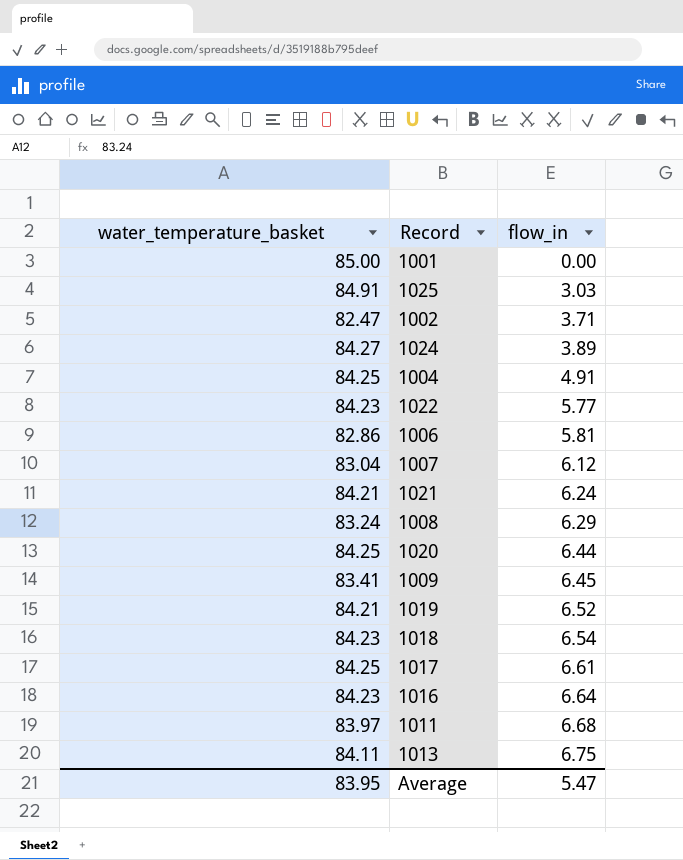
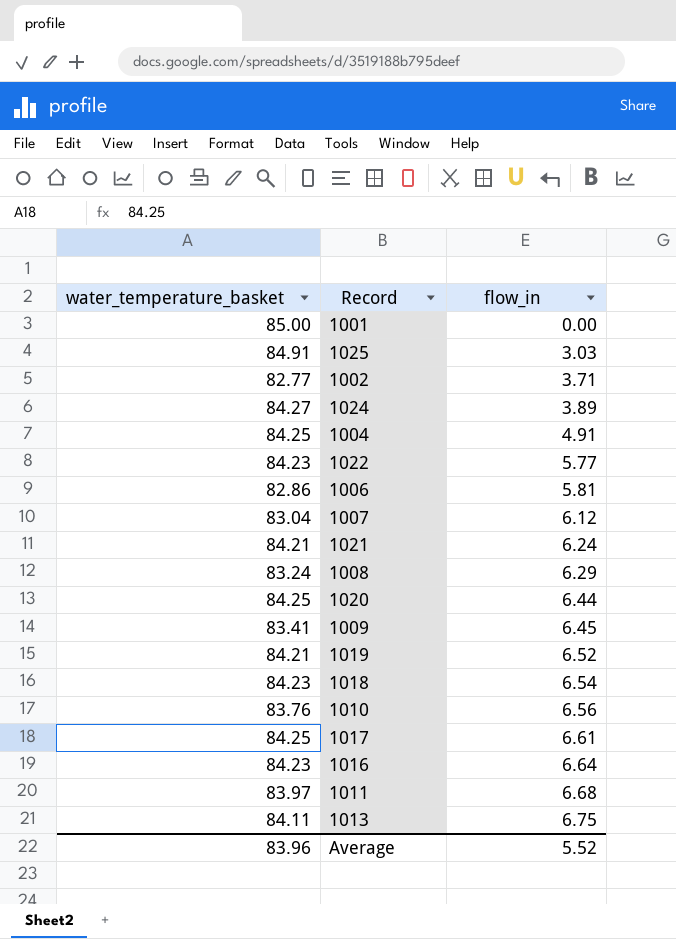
1002 | water_temperature_basket: 82.47 -> 82.77
row 1010: none -> 83.76 | 6.56
Average | water_temperature_basket: 83.95 -> 83.96
Average | flow_in: 5.47 -> 5.52

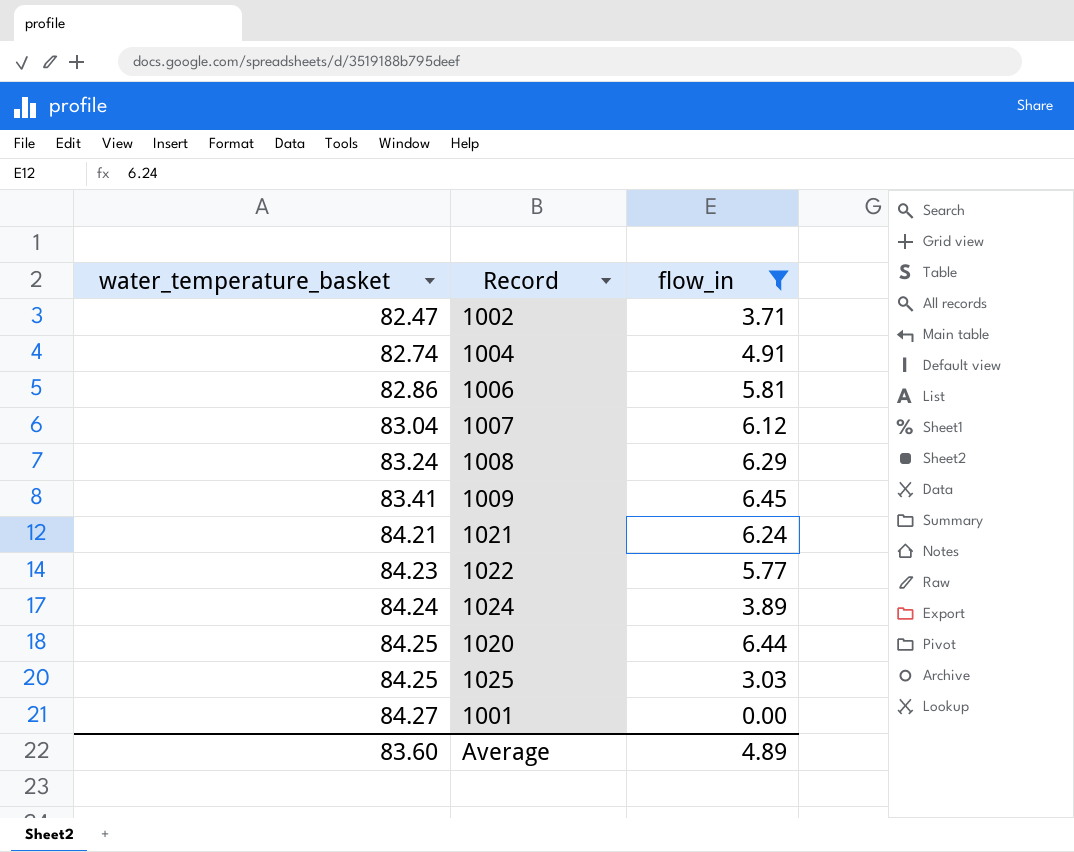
filter: none -> flow_in <= 6.45
row order: flow_in ascending -> water_temperature_basket ascending
1002 | water_temperature_basket: 82.77 -> 82.47
1004 | water_temperature_basket: 84.25 -> 82.74
1024 | water_temperature_basket: 84.27 -> 84.24
1025 | water_temperature_basket: 84.91 -> 84.25
1001 | water_temperature_basket: 85.00 -> 84.27
Average | water_temperature_basket: 83.96 -> 83.60
Average | flow_in: 5.52 -> 4.89

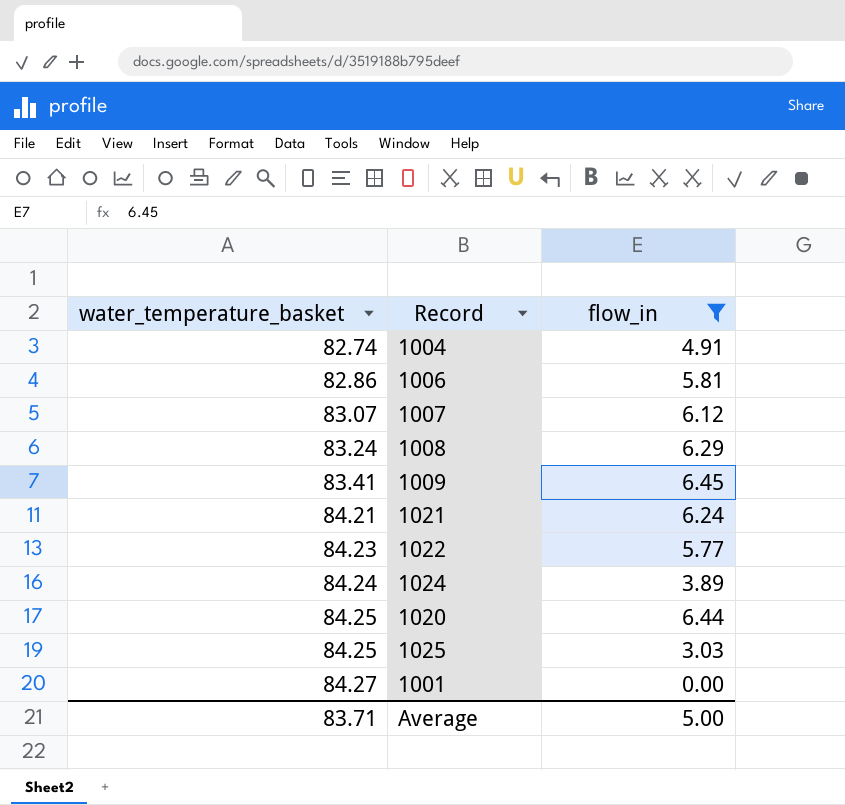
row 1002: 82.47 | 3.71 -> none
1007 | water_temperature_basket: 83.04 -> 83.07
Average | water_temperature_basket: 83.60 -> 83.71
Average | flow_in: 4.89 -> 5.00

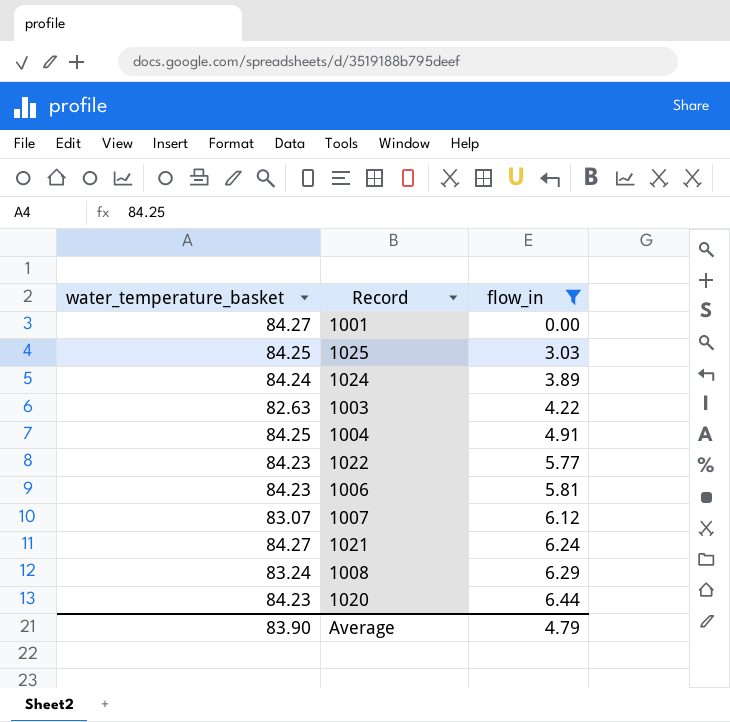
row order: water_temperature_basket ascending -> flow_in ascending
row 1009: 83.41 | 6.45 -> none
row 1003: none -> 82.63 | 4.22
1004 | water_temperature_basket: 82.74 -> 84.25
1006 | water_temperature_basket: 82.86 -> 84.23
1021 | water_temperature_basket: 84.21 -> 84.27
1020 | water_temperature_basket: 84.25 -> 84.23
Average | water_temperature_basket: 83.71 -> 83.90
Average | flow_in: 5.00 -> 4.79

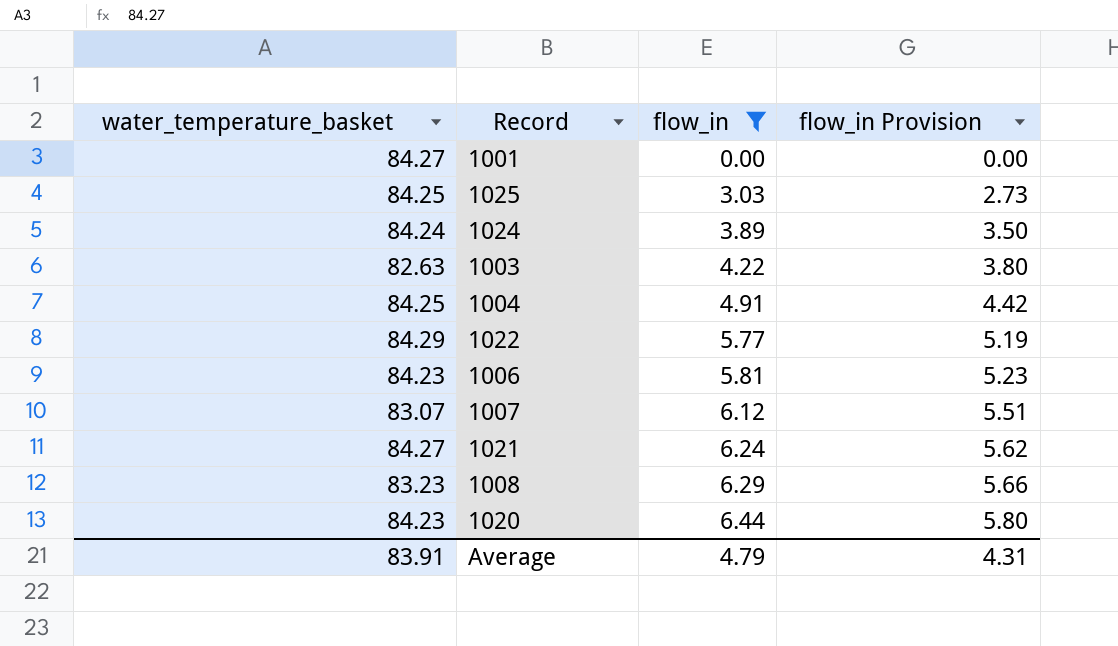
column flow_in Provision | formula: none -> [flow_in] * 0.9
1022 | water_temperature_basket: 84.23 -> 84.29
1008 | water_temperature_basket: 83.24 -> 83.23
Average | water_temperature_basket: 83.90 -> 83.91

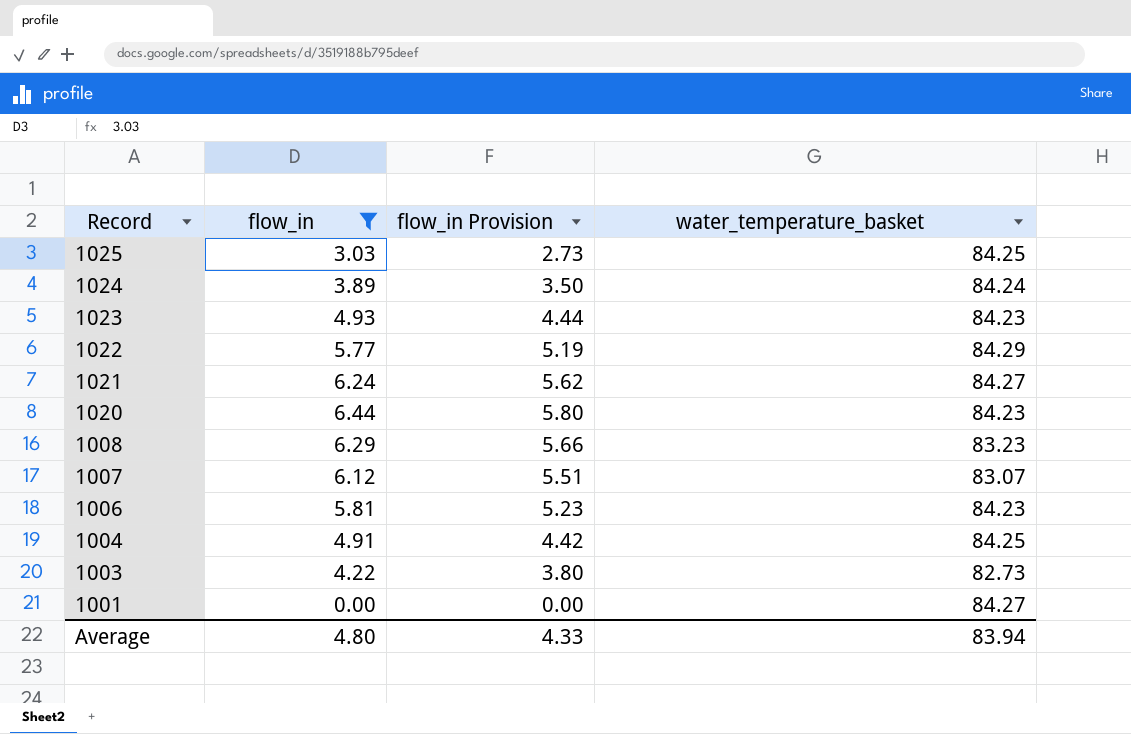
row order: flow_in ascending -> Record descending
column water_temperature_basket | position: 1 -> 4
row 1023: none -> 4.93 | 4.44 | 84.23
1003 | water_temperature_basket: 82.63 -> 82.73
Average | flow_in: 4.79 -> 4.80
Average | flow_in Provision: 4.31 -> 4.33
Average | water_temperature_basket: 83.91 -> 83.94

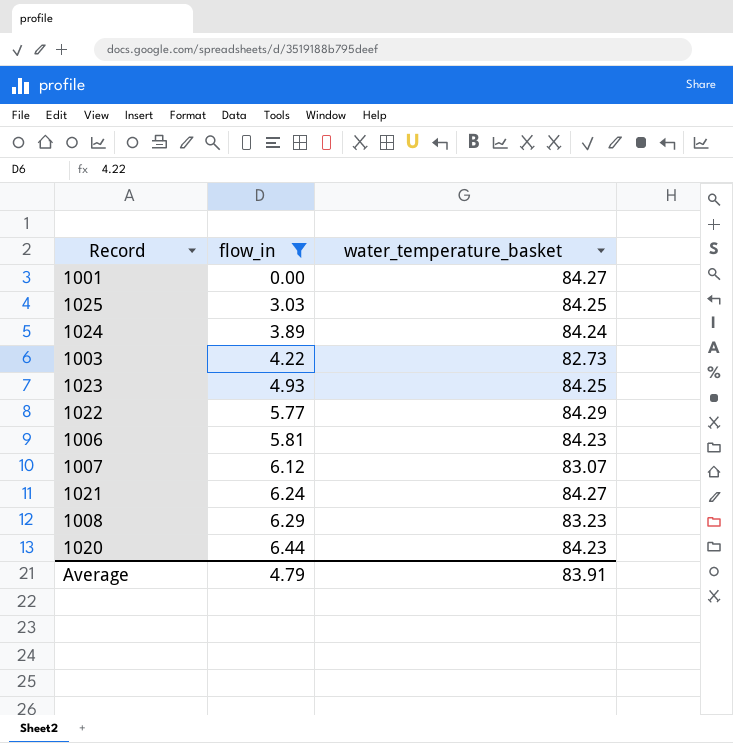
row order: Record descending -> flow_in ascending
column flow_in Provision | formula: [flow_in] * 0.9 -> none
row 1004: 4.91 | 4.42 | 84.25 -> none
1023 | water_temperature_basket: 84.23 -> 84.25
Average | flow_in: 4.80 -> 4.79
Average | water_temperature_basket: 83.94 -> 83.91

